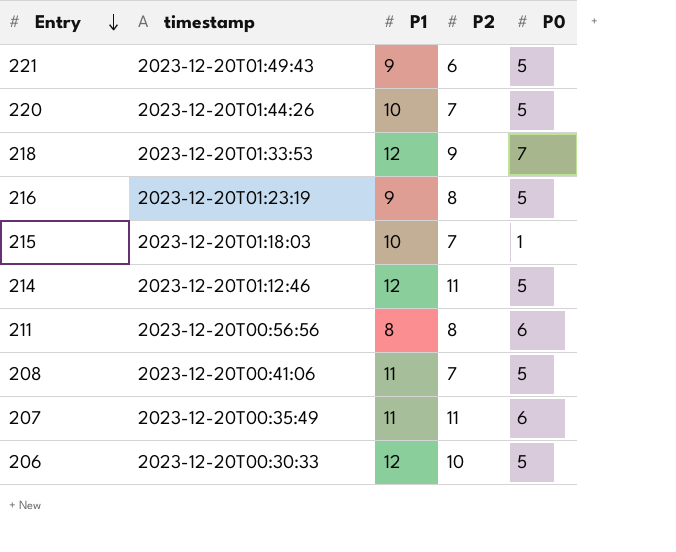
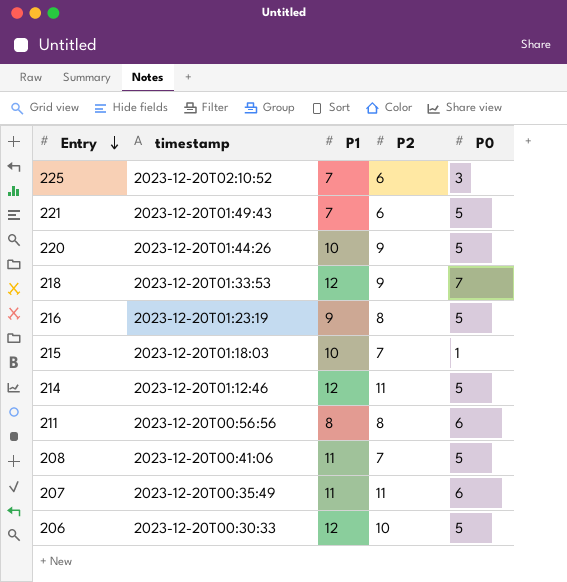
row 225: none -> 2023-12-20T02:10:52 | 7 | 6 | 3
221 | P1: 9 -> 7
220 | P2: 7 -> 9

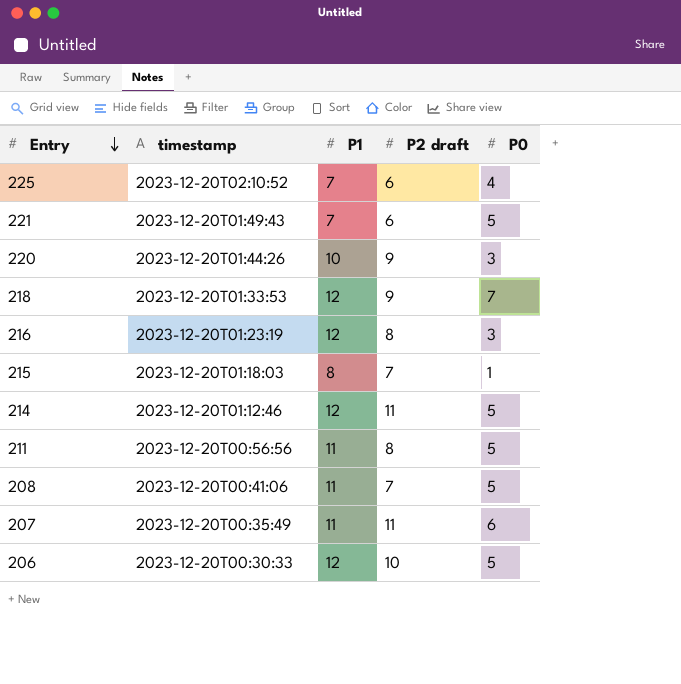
column name: P2 -> P2 draft
225 | P0: 3 -> 4
220 | P0: 5 -> 3
216 | P1: 9 -> 12
216 | P0: 5 -> 3
215 | P1: 10 -> 8
211 | P1: 8 -> 11
211 | P0: 6 -> 5

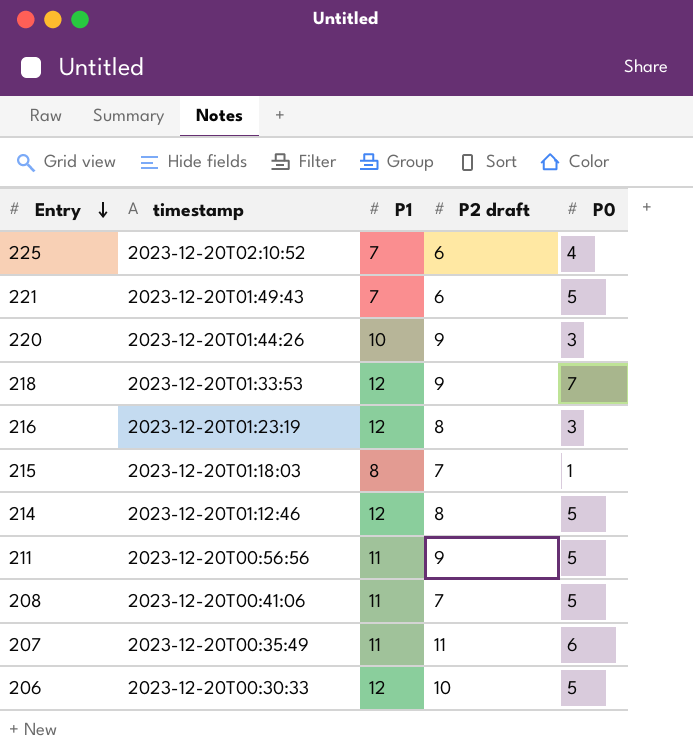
214 | P2 draft: 11 -> 8
211 | P2 draft: 8 -> 9

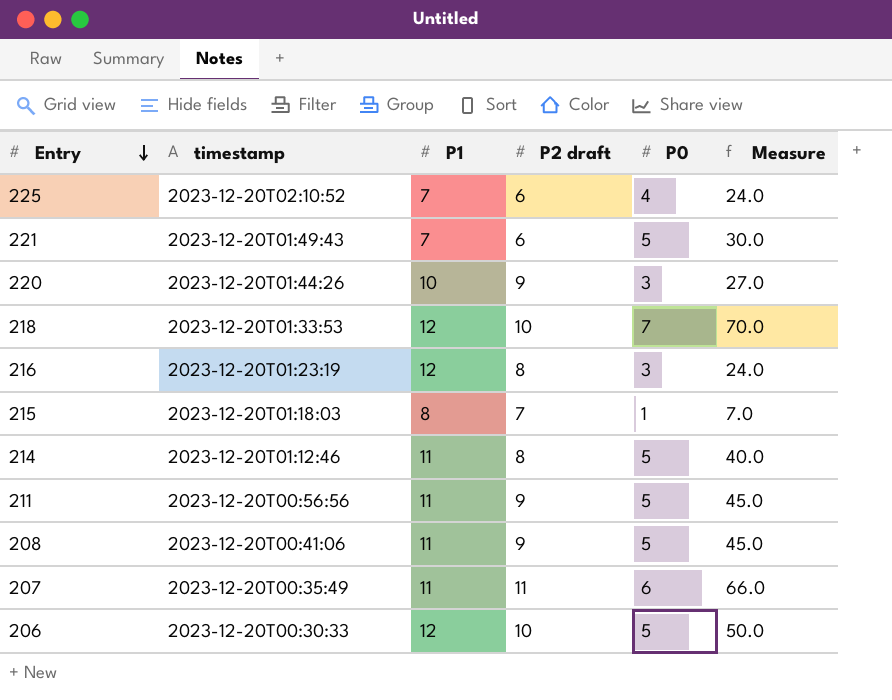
column Measure | formula: none -> [P2 draft] * [P0]
218 | P2 draft: 9 -> 10
214 | P1: 12 -> 11
208 | P2 draft: 7 -> 9

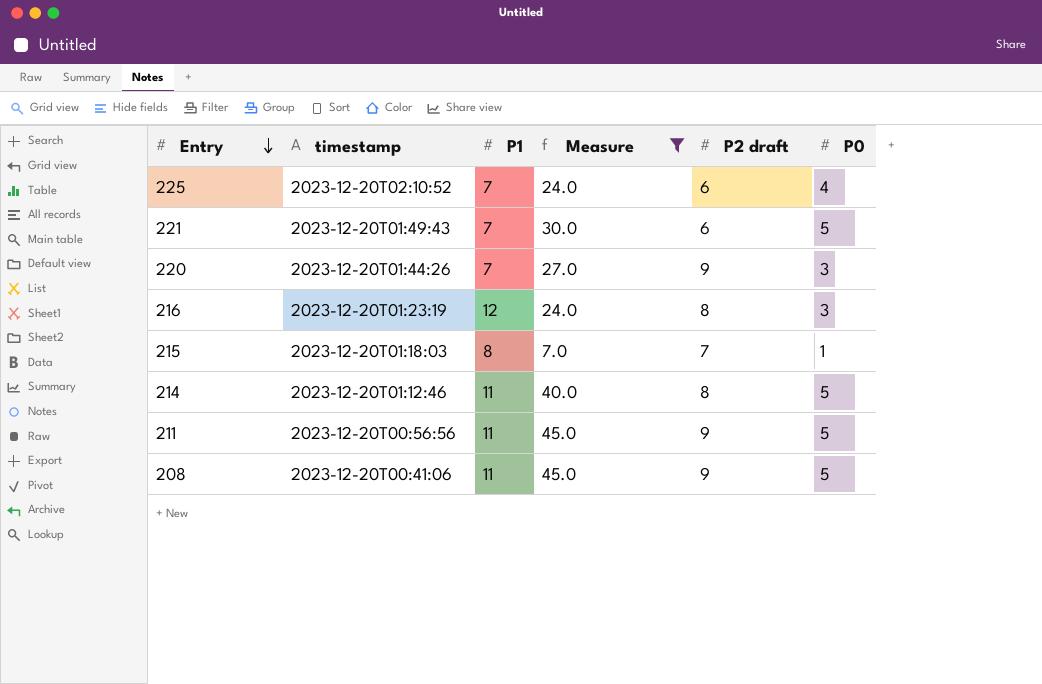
filter: none -> Measure <= 45.0
column Measure | position: 6 -> 4
220 | P1: 10 -> 7

